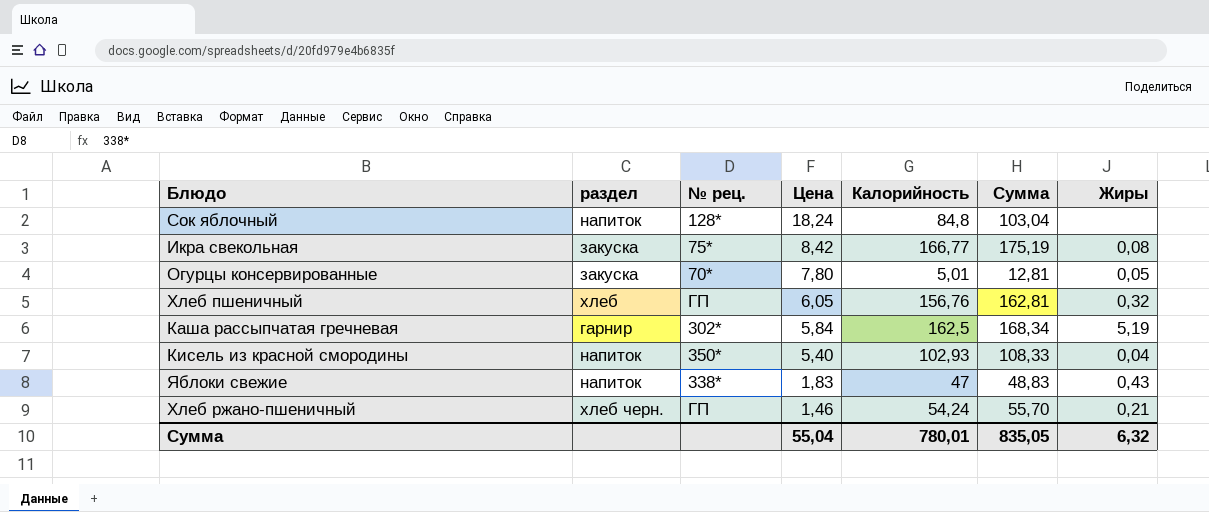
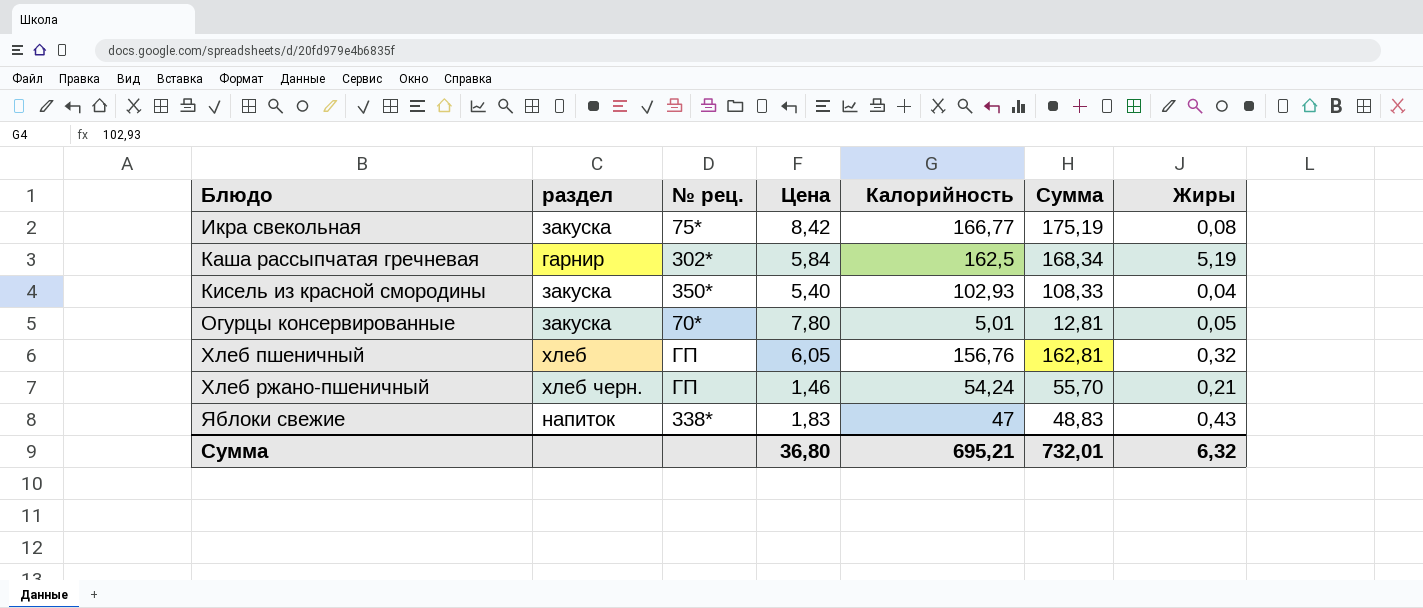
row order: Цена descending -> Блюдо ascending
row Сок яблочный: напиток | 128* | 18,24 | 84,8 | 103,04 | none -> none
Кисель из красной смородины | раздел: напиток -> закуска
Сумма | Цена: 55,04 -> 36,80
Сумма | Калорийность: 780,01 -> 695,21
Сумма | Сумма: 835,05 -> 732,01

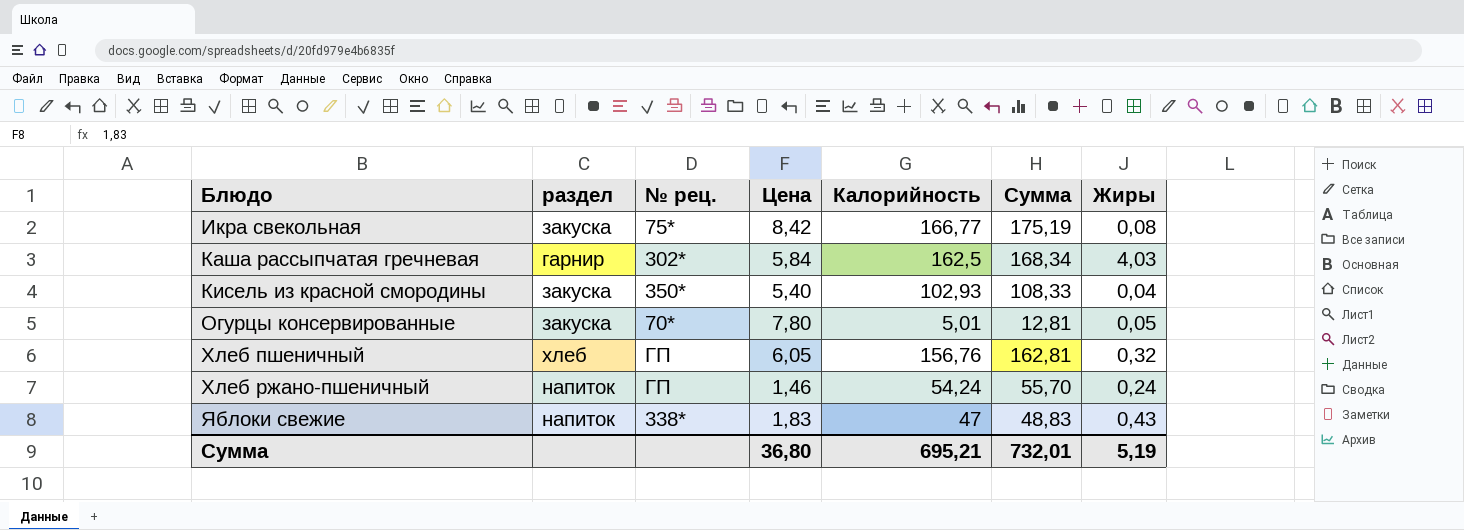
Каша рассыпчатая гречневая | Жиры: 5,19 -> 4,03
Хлеб ржано-пшеничный | раздел: хлеб черн. -> напиток
Хлеб ржано-пшеничный | Жиры: 0,21 -> 0,24
Сумма | Жиры: 6,32 -> 5,19

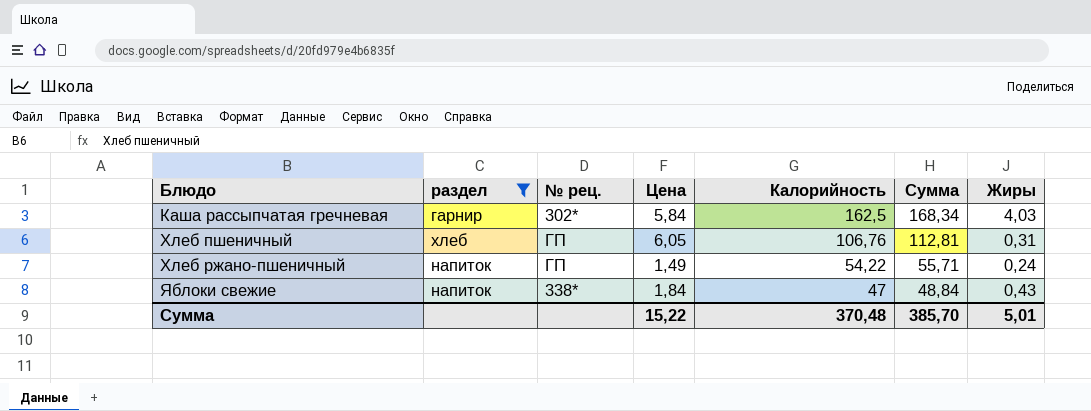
filter: none -> раздел != закуска
Хлеб пшеничный | Калорийность: 156,76 -> 106,76
Хлеб пшеничный | Сумма: 162,81 -> 112,81
Хлеб пшеничный | Жиры: 0,32 -> 0,31
Хлеб ржано-пшеничный | Цена: 1,46 -> 1,49
Хлеб ржано-пшеничный | Калорийность: 54,24 -> 54,22
Хлеб ржано-пшеничный | Сумма: 55,70 -> 55,71
Яблоки свежие | Цена: 1,83 -> 1,84
Яблоки свежие | Сумма: 48,83 -> 48,84
Сумма | Цена: 36,80 -> 15,22
Сумма | Калорийность: 695,21 -> 370,48
Сумма | Сумма: 732,01 -> 385,70
Сумма | Жиры: 5,19 -> 5,01

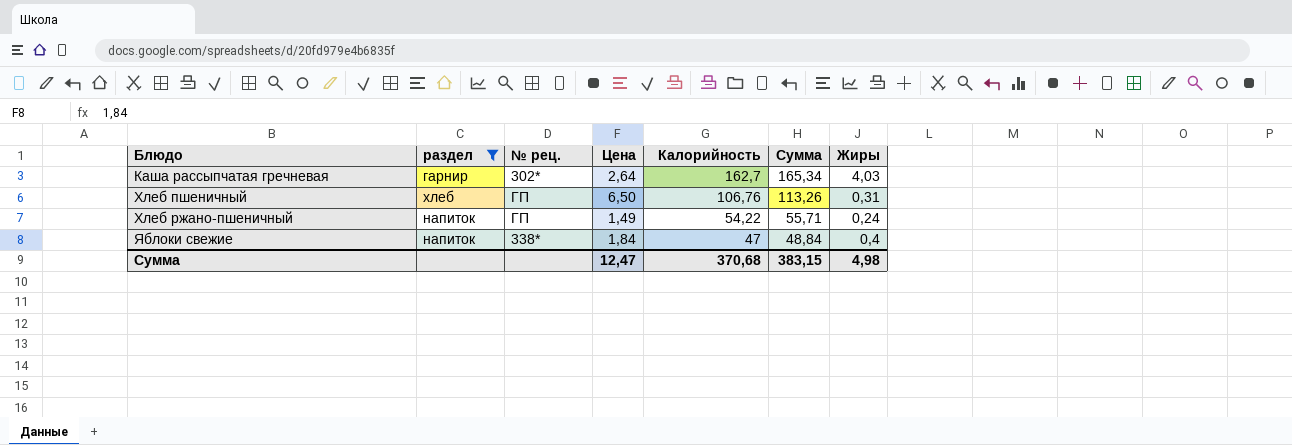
Каша рассыпчатая гречневая | Цена: 5,84 -> 2,64
Каша рассыпчатая гречневая | Калорийность: 162,5 -> 162,7
Каша рассыпчатая гречневая | Сумма: 168,34 -> 165,34
Хлеб пшеничный | Цена: 6,05 -> 6,50
Хлеб пшеничный | Сумма: 112,81 -> 113,26
Яблоки свежие | Жиры: 0,43 -> 0,4
Сумма | Цена: 15,22 -> 12,47
Сумма | Калорийность: 370,48 -> 370,68
Сумма | Сумма: 385,70 -> 383,15
Сумма | Жиры: 5,01 -> 4,98

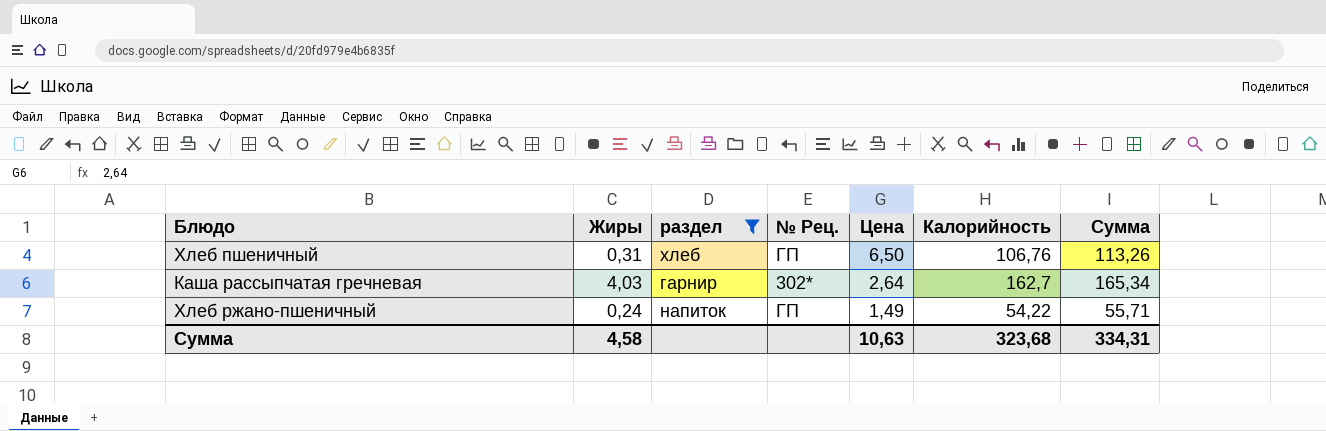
row order: Блюдо ascending -> Цена descending
column Жиры | position: 7 -> 2
column name: № рец. -> № Рец.
row Яблоки свежие: напиток | 338* | 1,84 | 47 | 48,84 | 0,4 -> none
Сумма | Жиры: 4,98 -> 4,58
Сумма | Цена: 12,47 -> 10,63
Сумма | Калорийность: 370,68 -> 323,68
Сумма | Сумма: 383,15 -> 334,31

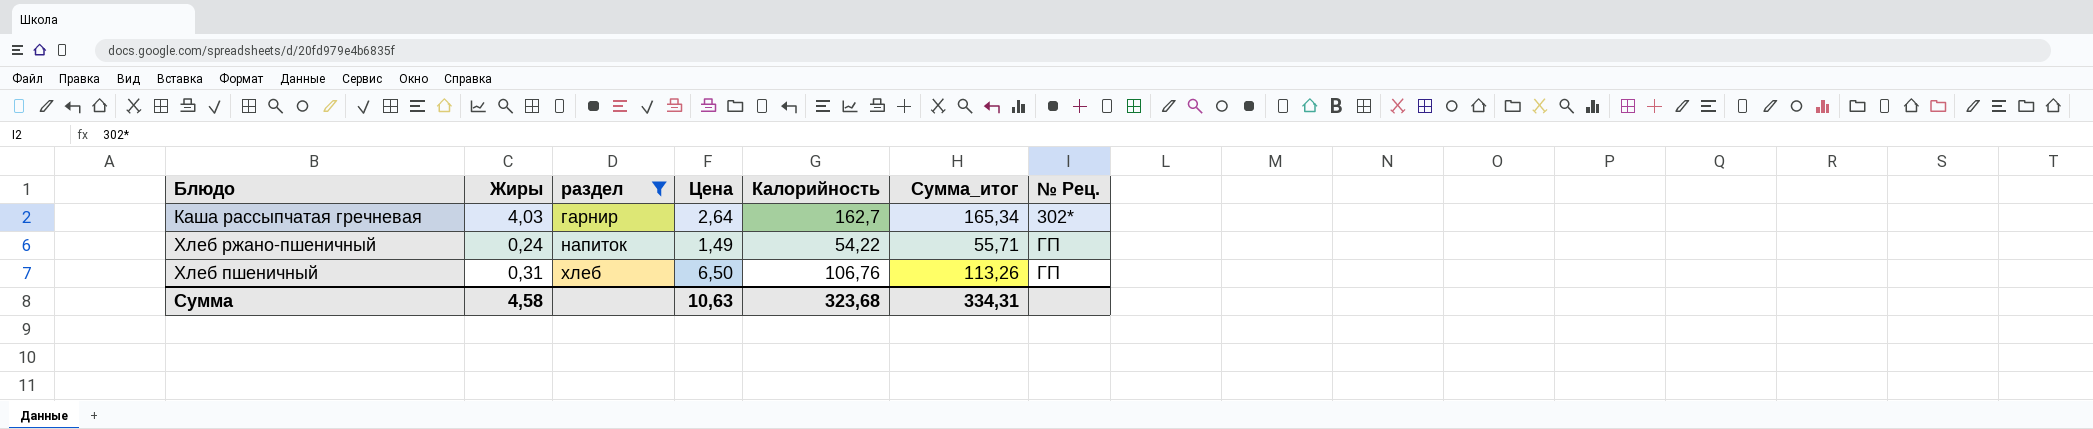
row order: Цена descending -> раздел ascending
column name: Сумма -> Сумма_итог
column № Рец. | position: 4 -> 7

